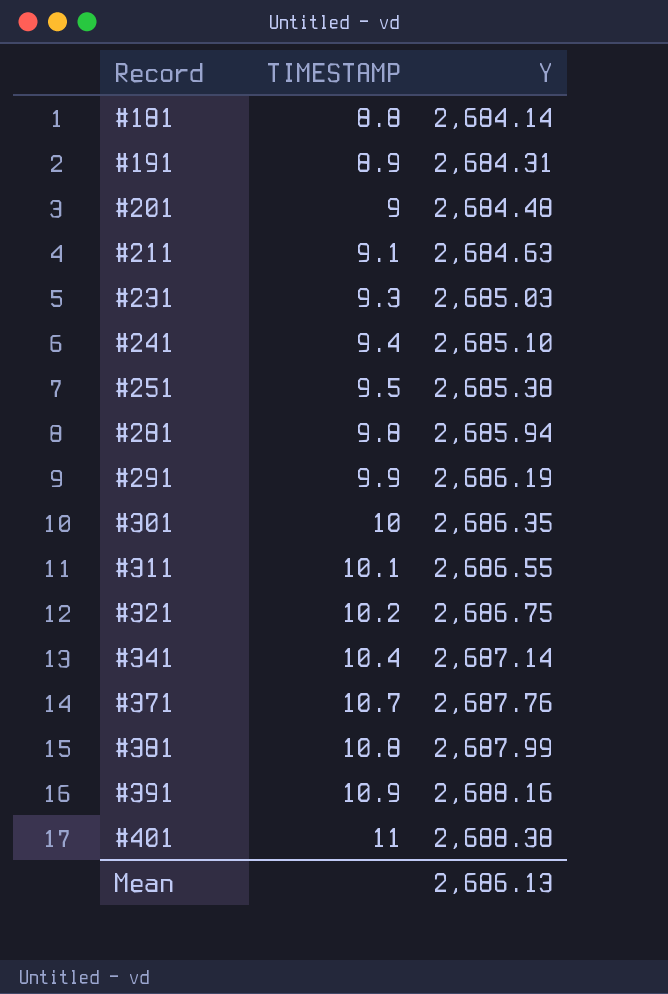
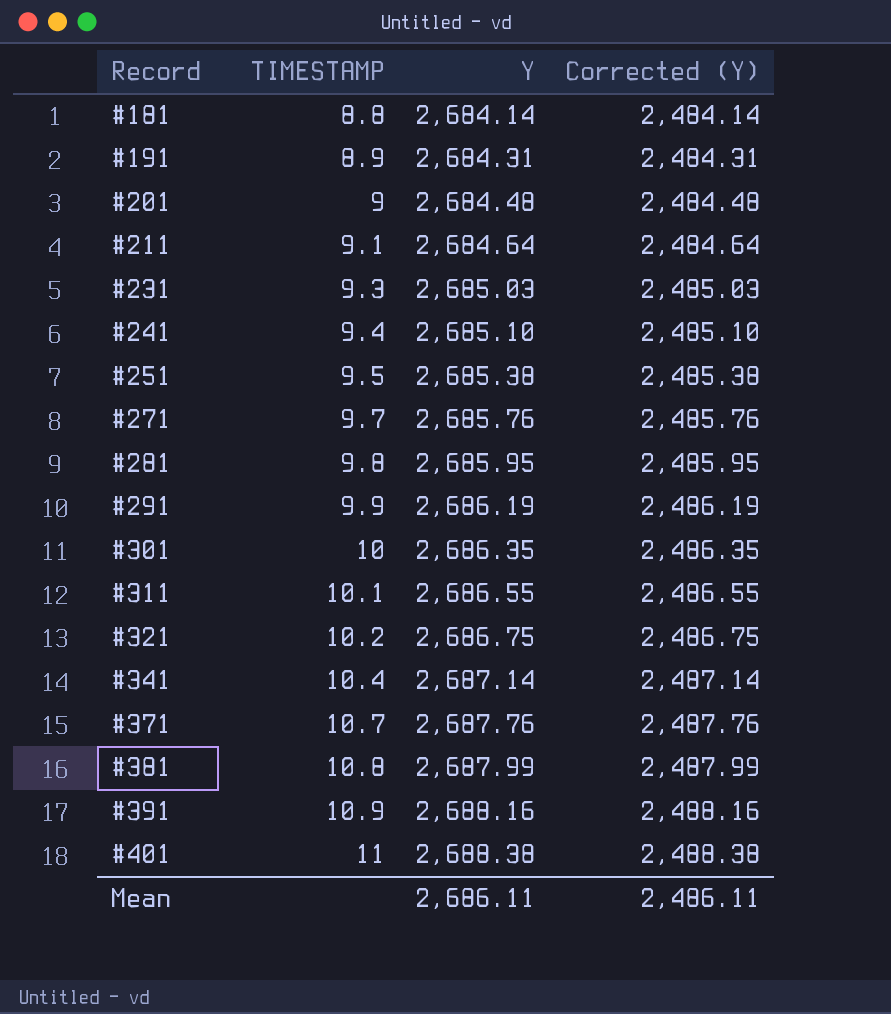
column Corrected (Y) | formula: none -> [Y] - 200
#211 | Y: 2,684.63 -> 2,684.64
row #271: none -> 9.7 | 2,685.76 | 2,485.76
#281 | Y: 2,685.94 -> 2,685.95
Mean | Y: 2,686.13 -> 2,686.11

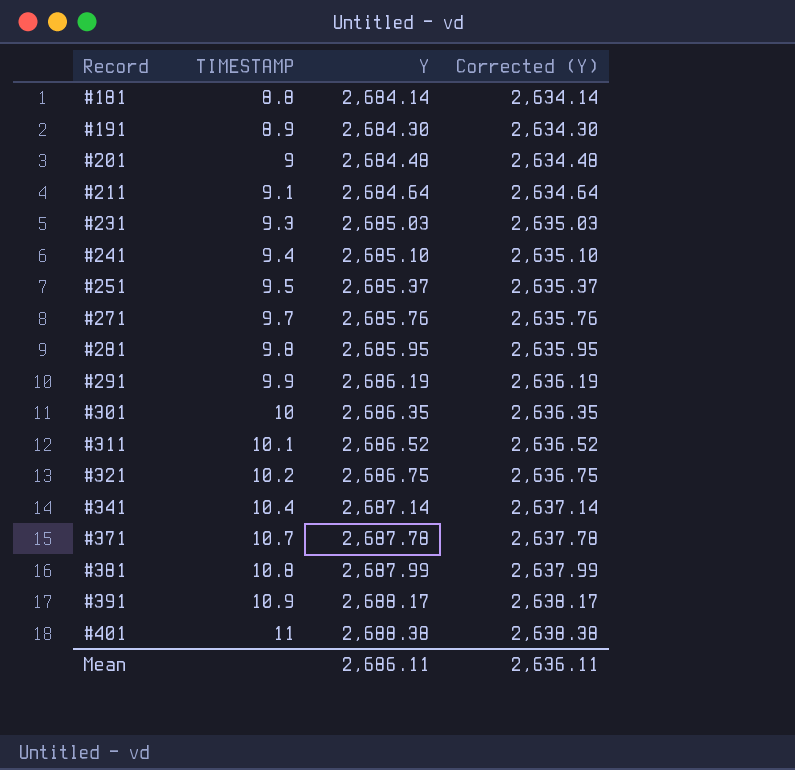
column Corrected (Y) | formula: [Y] - 200 -> [Y] - 50
#191 | Y: 2,684.31 -> 2,684.30
#251 | Y: 2,685.38 -> 2,685.37
#311 | Y: 2,686.55 -> 2,686.52
#371 | Y: 2,687.76 -> 2,687.78
#391 | Y: 2,688.16 -> 2,688.17
Mean | Corrected (Y): 2,486.11 -> 2,636.11

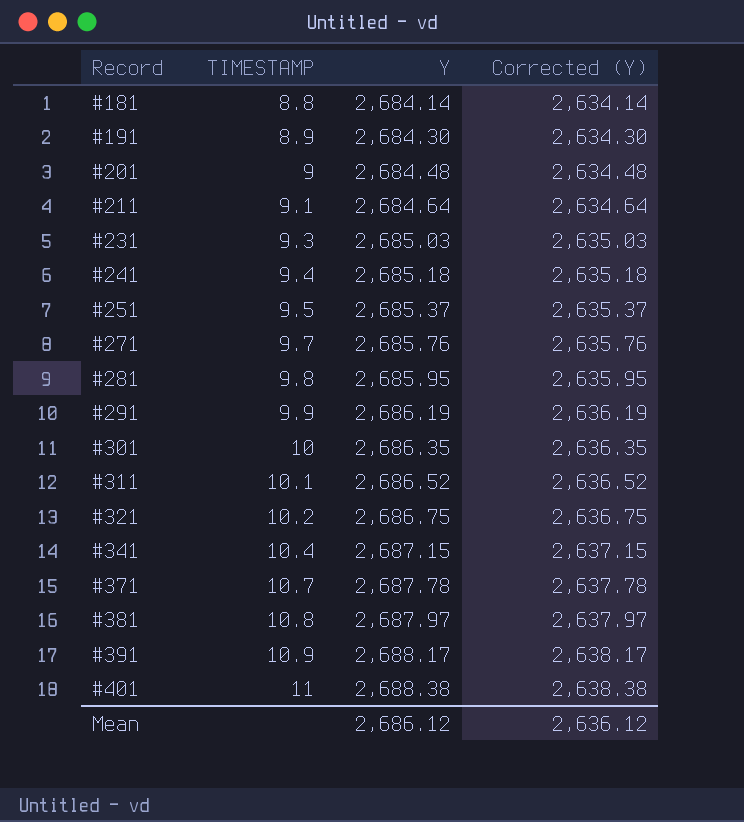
#241 | Y: 2,685.10 -> 2,685.18
#241 | Corrected (Y): 2,635.10 -> 2,635.18
#341 | Y: 2,687.14 -> 2,687.15
#341 | Corrected (Y): 2,637.14 -> 2,637.15
#381 | Y: 2,687.99 -> 2,687.97
#381 | Corrected (Y): 2,637.99 -> 2,637.97
Mean | Y: 2,686.11 -> 2,686.12
Mean | Corrected (Y): 2,636.11 -> 2,636.12

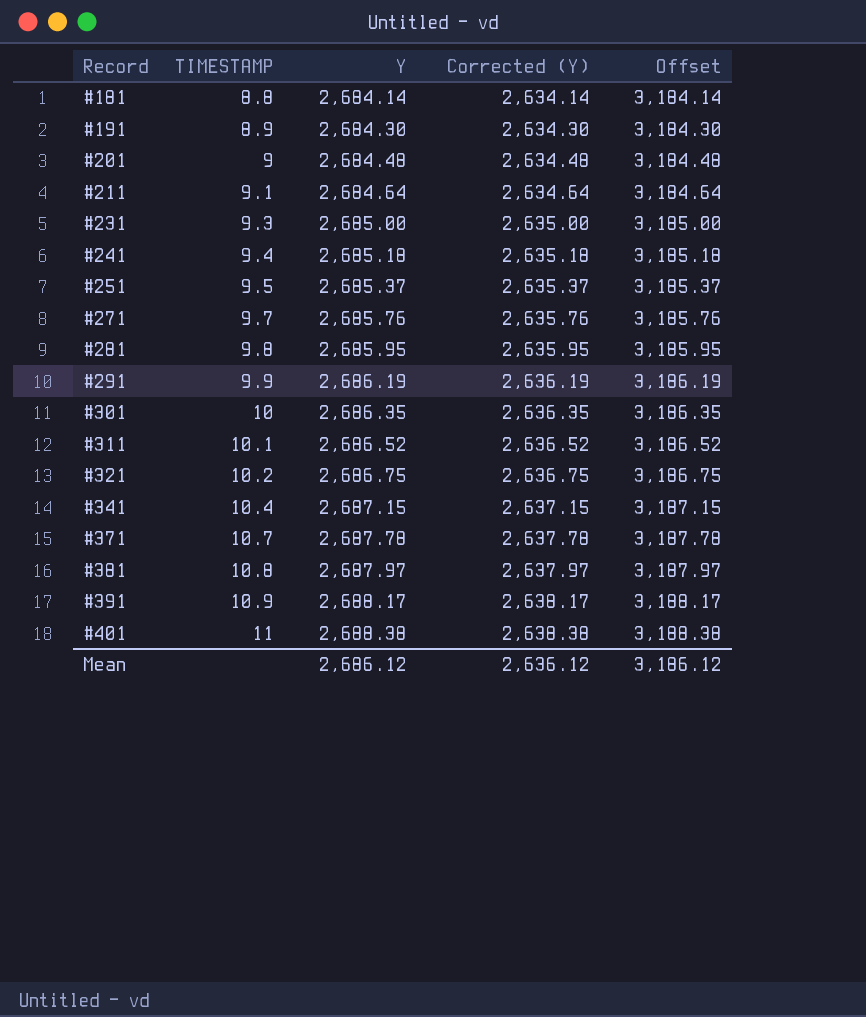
column Offset | formula: none -> [Y] + 500
#231 | Y: 2,685.03 -> 2,685.00
#231 | Corrected (Y): 2,635.03 -> 2,635.00

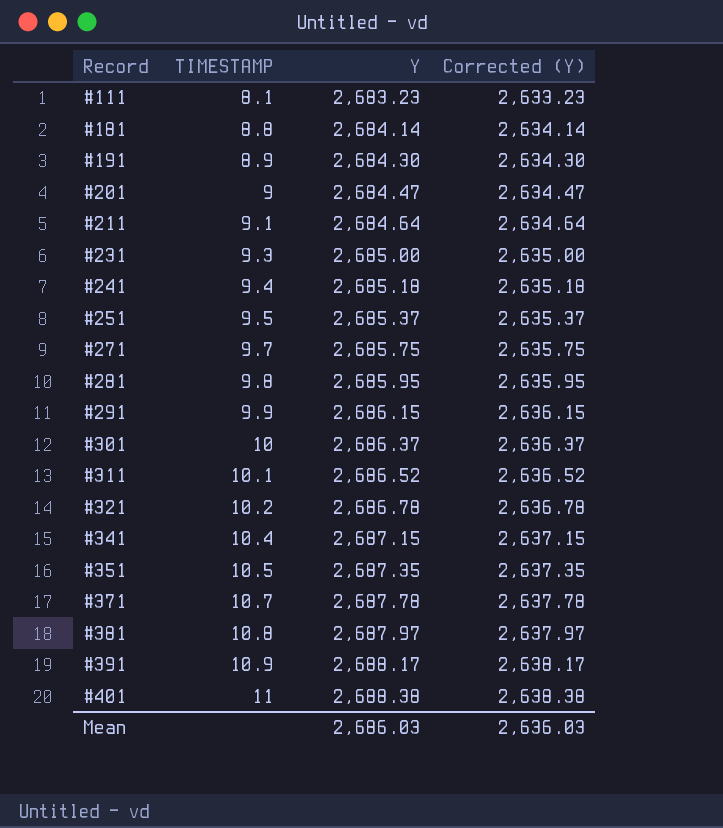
column Offset | formula: [Y] + 500 -> none
row #111: none -> 8.1 | 2,683.23 | 2,633.23
#201 | Y: 2,684.48 -> 2,684.47
#201 | Corrected (Y): 2,634.48 -> 2,634.47
#271 | Y: 2,685.76 -> 2,685.75
#271 | Corrected (Y): 2,635.76 -> 2,635.75
#291 | Y: 2,686.19 -> 2,686.15
#291 | Corrected (Y): 2,636.19 -> 2,636.15
#301 | Y: 2,686.35 -> 2,686.37
#301 | Corrected (Y): 2,636.35 -> 2,636.37
#321 | Y: 2,686.75 -> 2,686.78
#321 | Corrected (Y): 2,636.75 -> 2,636.78
row #351: none -> 10.5 | 2,687.35 | 2,637.35
Mean | Y: 2,686.12 -> 2,686.03
Mean | Corrected (Y): 2,636.12 -> 2,636.03

